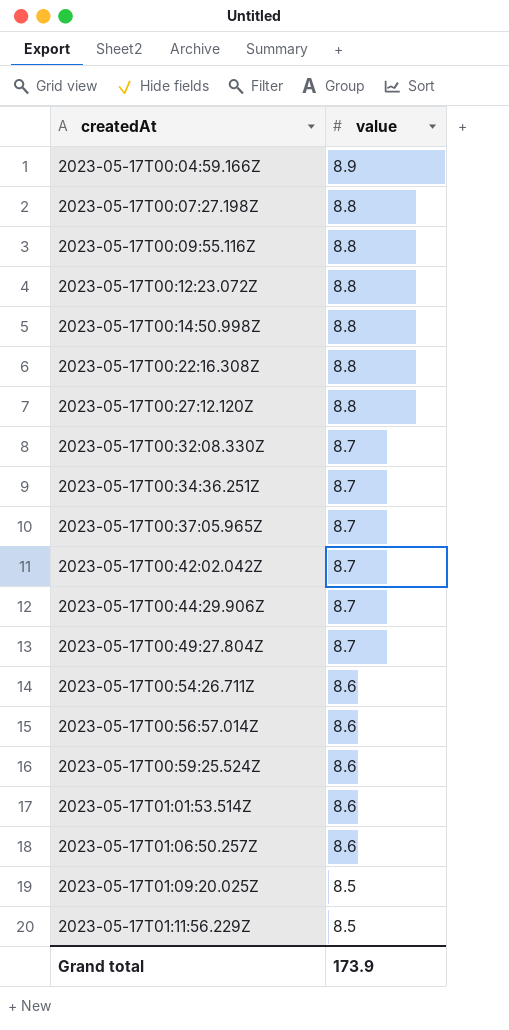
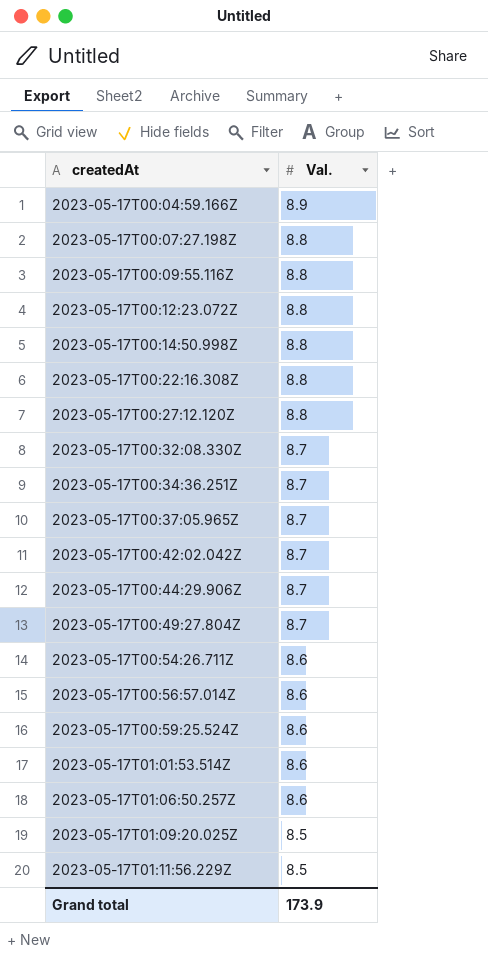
column name: value -> Val.

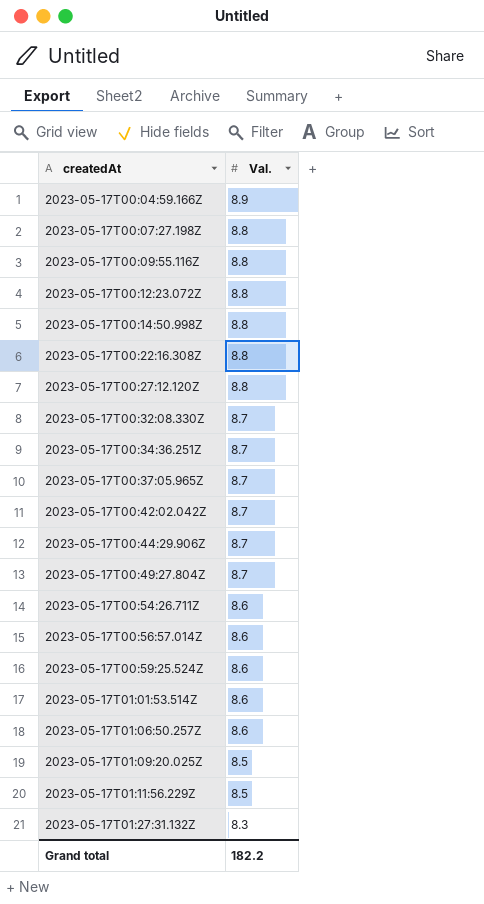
row 2023-05-17T01:27:31.132Z: none -> 8.3
Grand total | Val.: 173.9 -> 182.2

